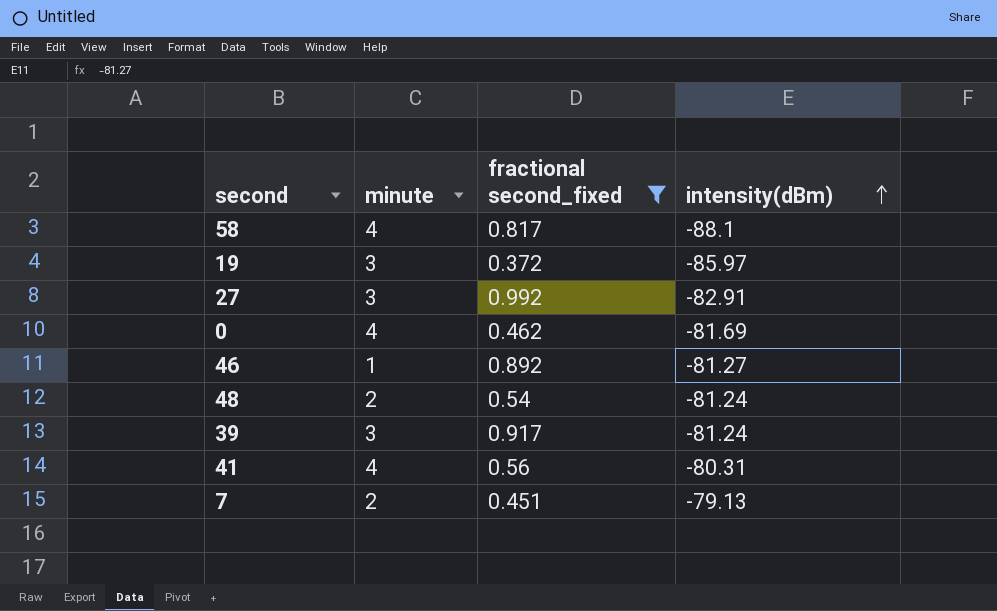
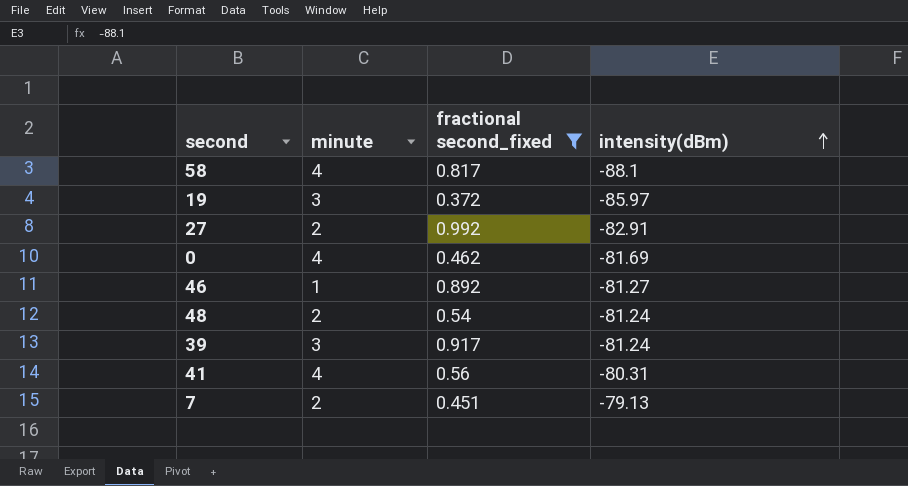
27 | minute: 3 -> 2

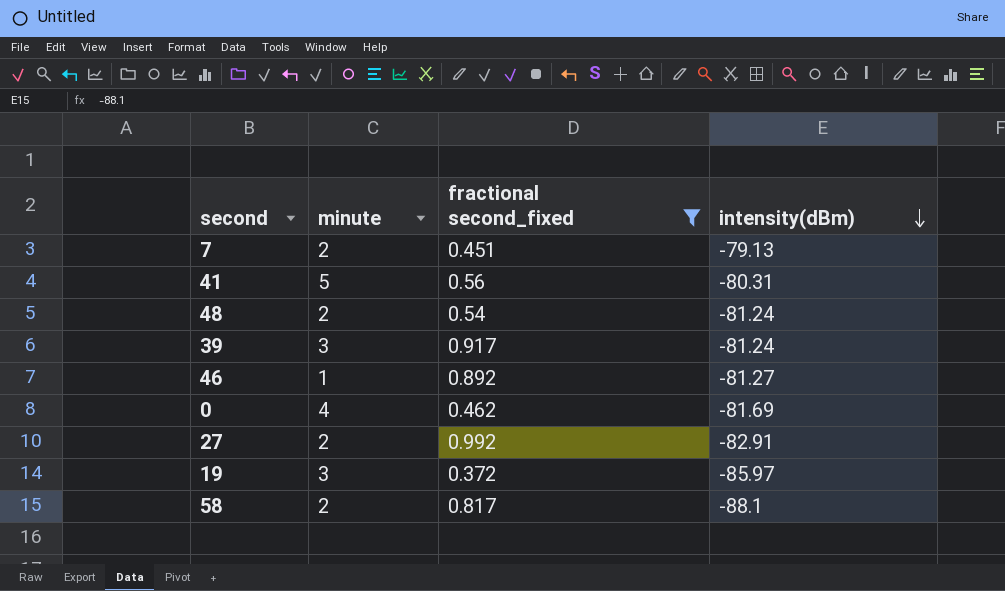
row order: intensity(dBm) ascending -> intensity(dBm) descending
41 | minute: 4 -> 5
58 | minute: 4 -> 2

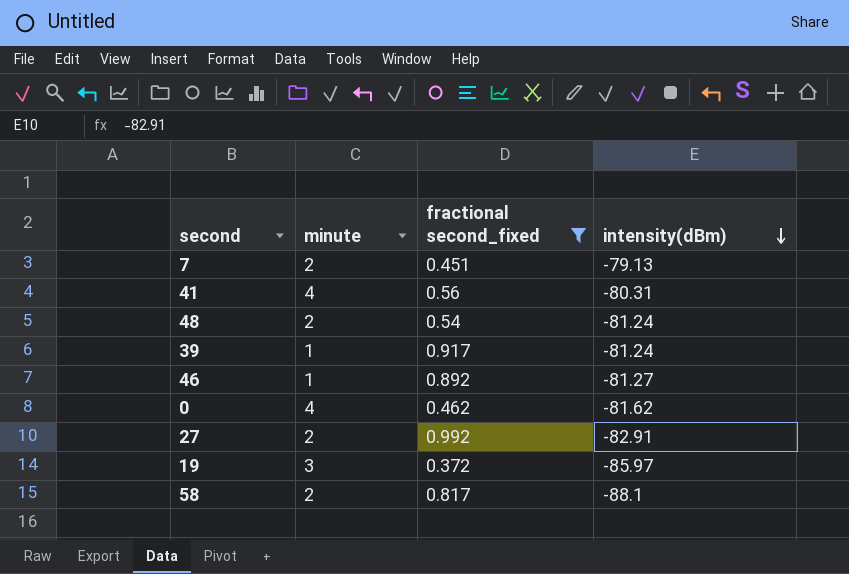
41 | minute: 5 -> 4
39 | minute: 3 -> 1
0 | intensity(dBm): -81.69 -> -81.62

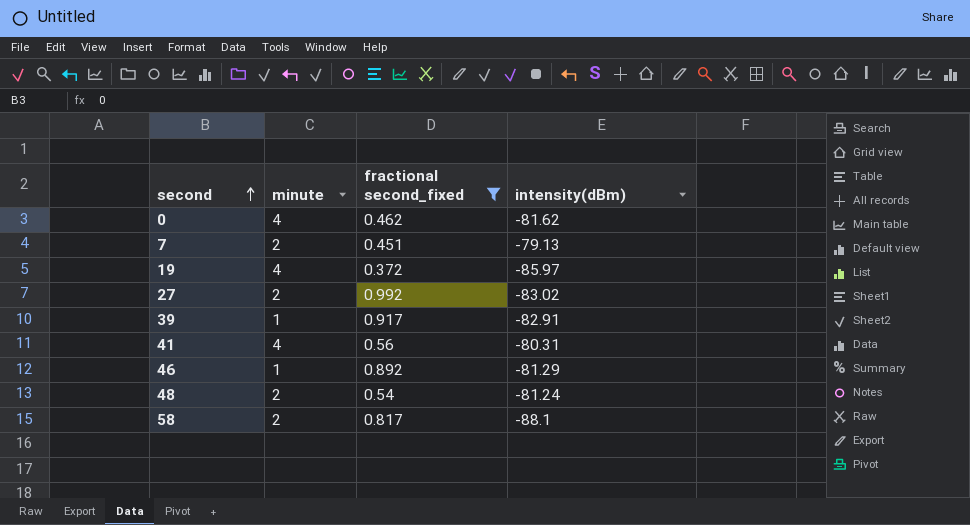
row order: intensity(dBm) descending -> second ascending
19 | minute: 3 -> 4
27 | intensity(dBm): -82.91 -> -83.02
39 | intensity(dBm): -81.24 -> -82.91
46 | intensity(dBm): -81.27 -> -81.29

